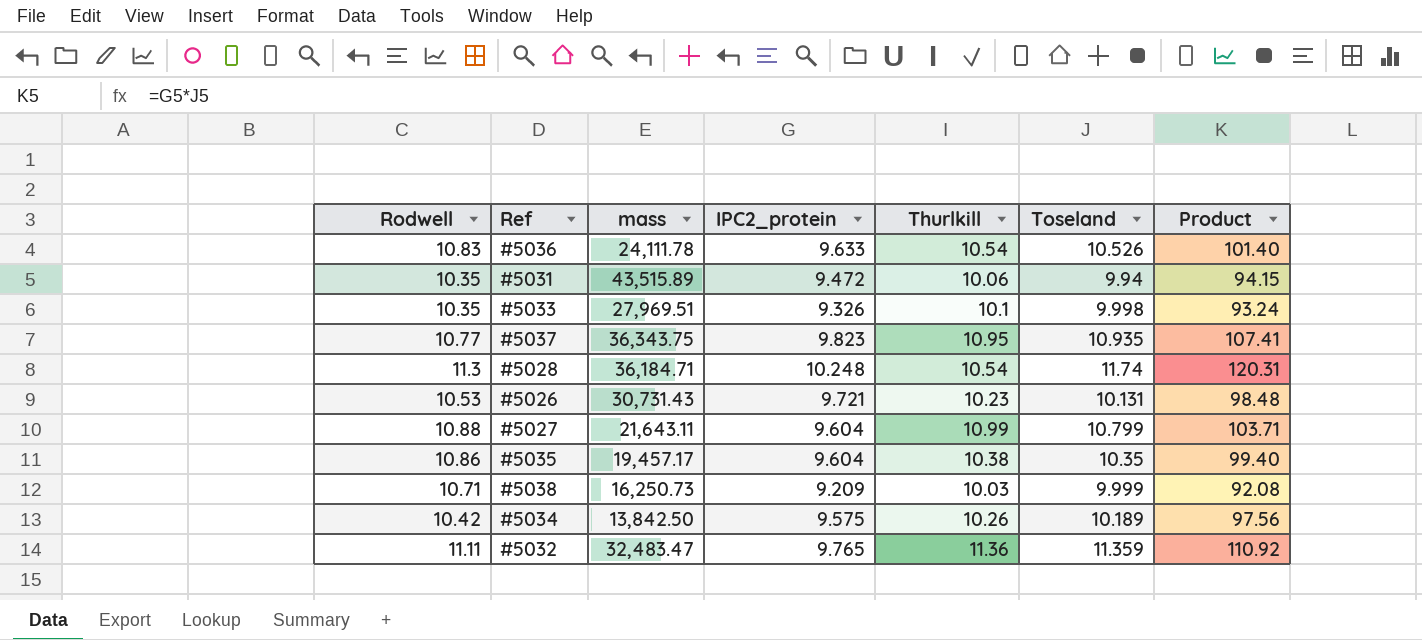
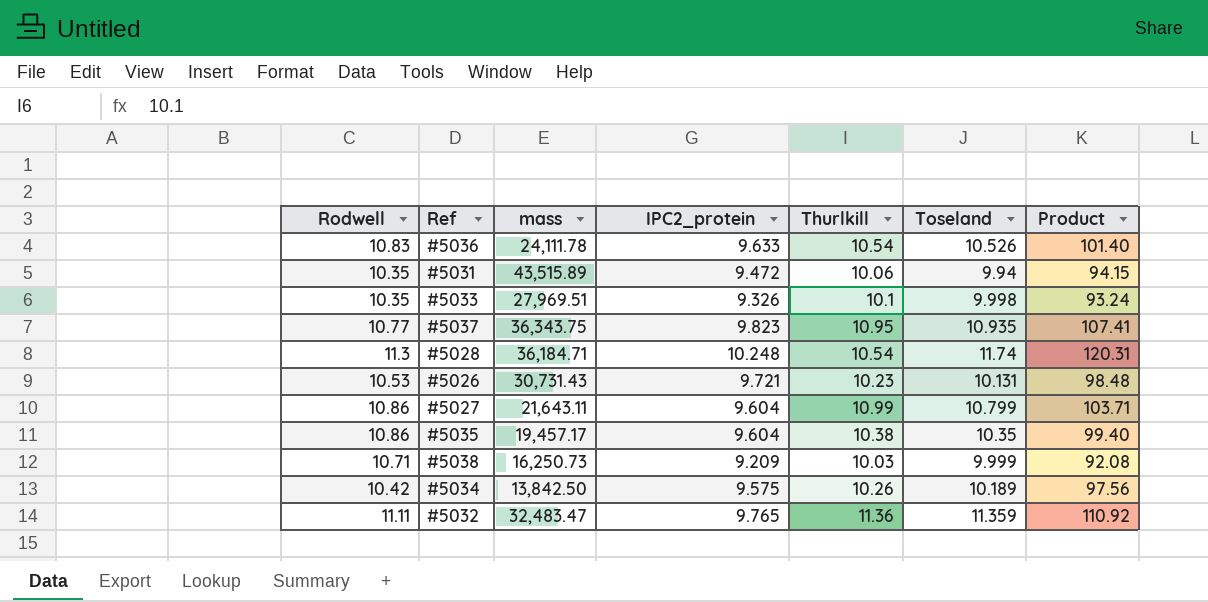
#5027 | Rodwell: 10.88 -> 10.86

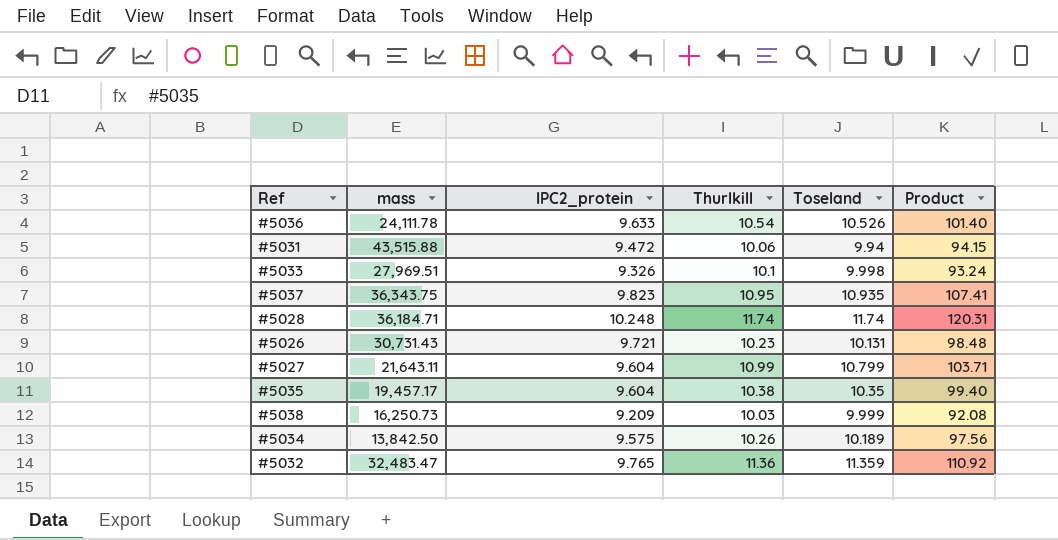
column Rodwell | position: 1 -> none
#5031 | mass: 43,515.89 -> 43,515.88
#5028 | Thurlkill: 10.54 -> 11.74

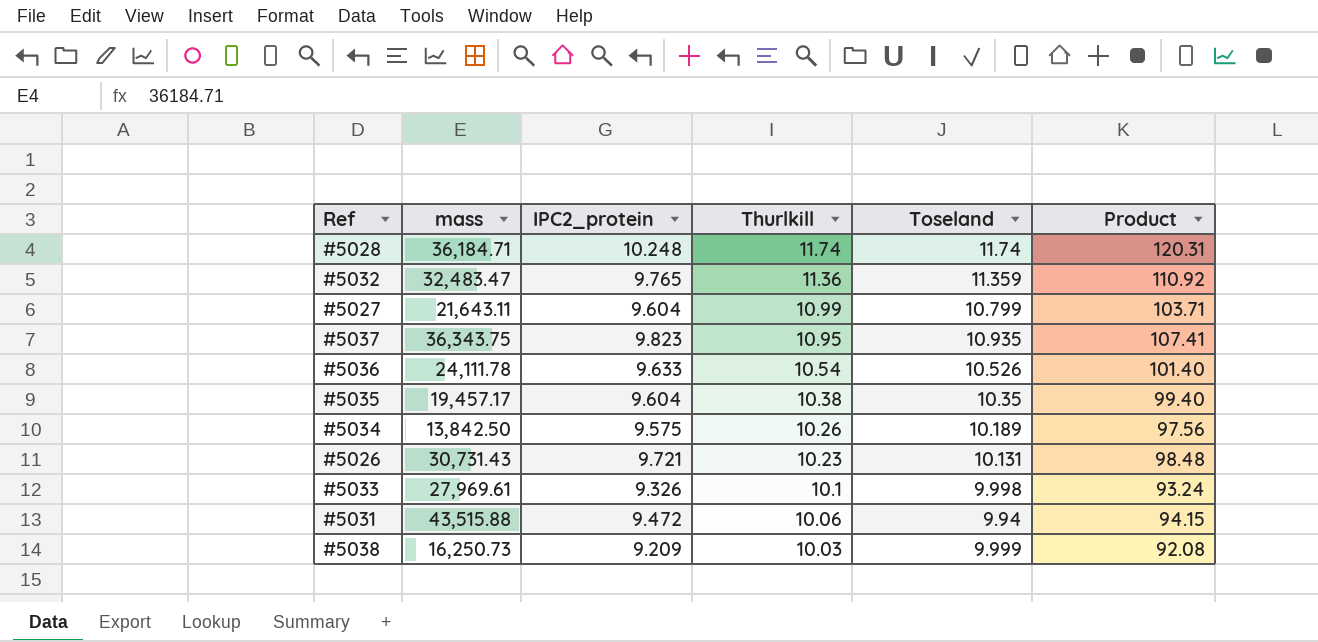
row order: none -> Thurlkill descending
#5033 | mass: 27,969.51 -> 27,969.61

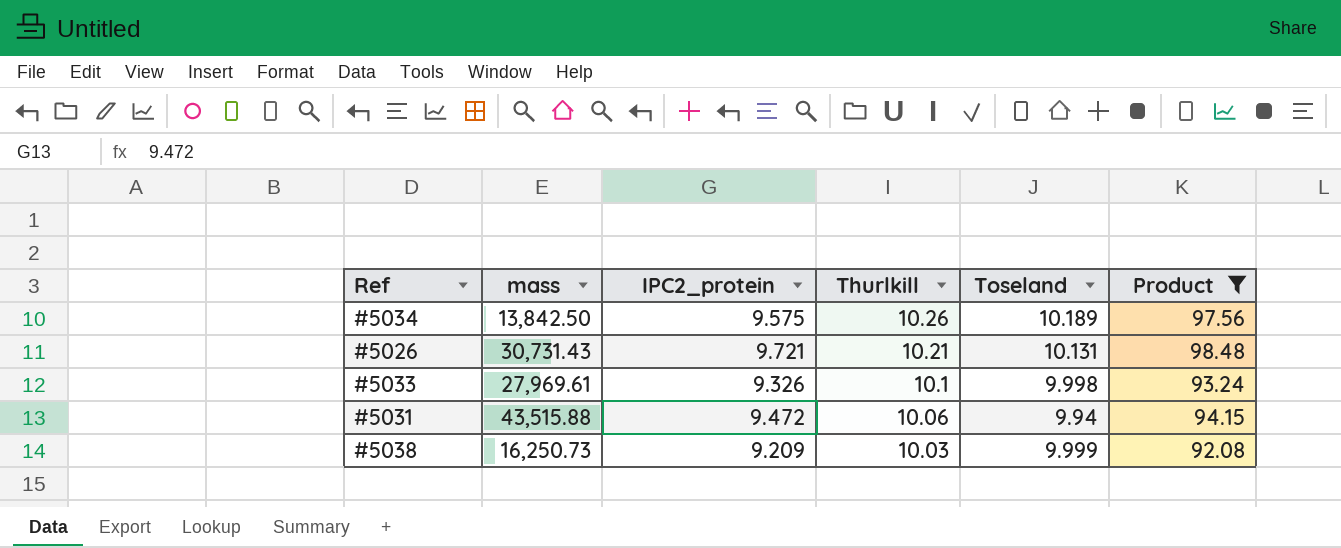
filter: none -> Product <= 98.48
#5026 | Thurlkill: 10.23 -> 10.21

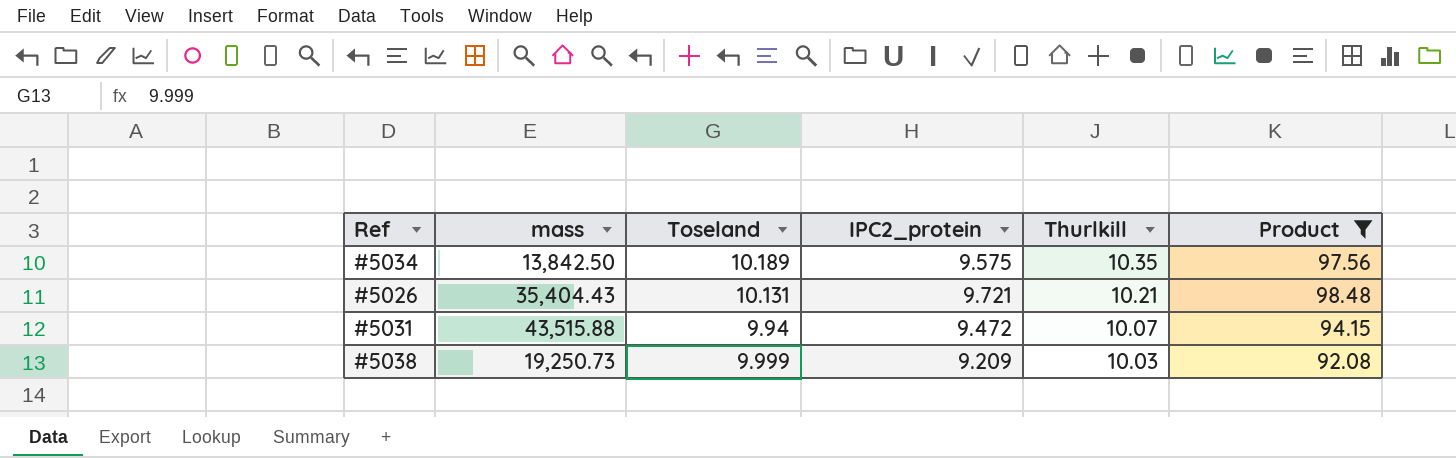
column Toseland | position: 5 -> 3
row #5033: 27,969.61 | 9.326 | 10.1 | 9.998 | 93.24 -> none
#5034 | Thurlkill: 10.26 -> 10.35
#5026 | mass: 30,731.43 -> 35,404.43
#5031 | Thurlkill: 10.06 -> 10.07
#5038 | mass: 16,250.73 -> 19,250.73

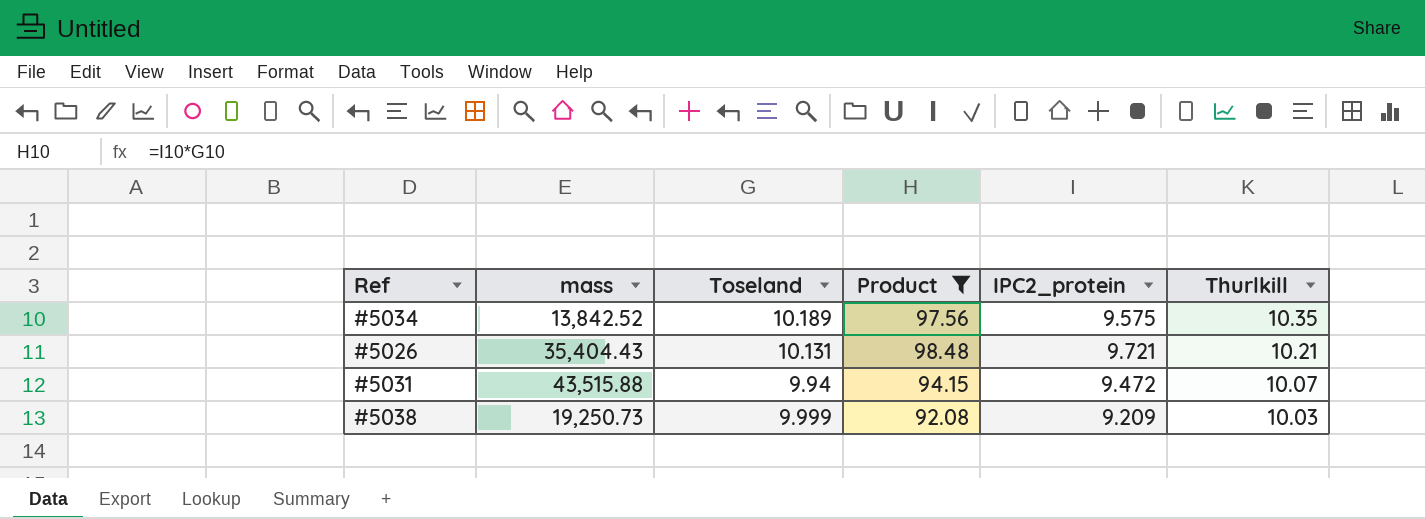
column Product | position: 6 -> 4
#5034 | mass: 13,842.50 -> 13,842.52

